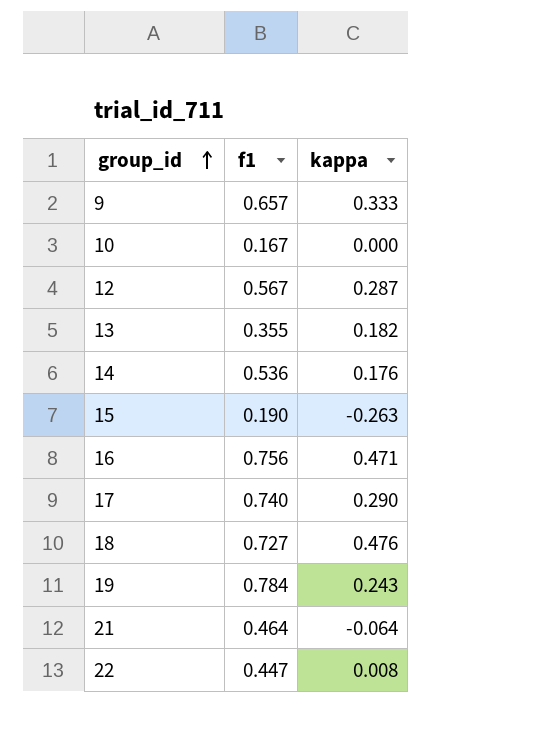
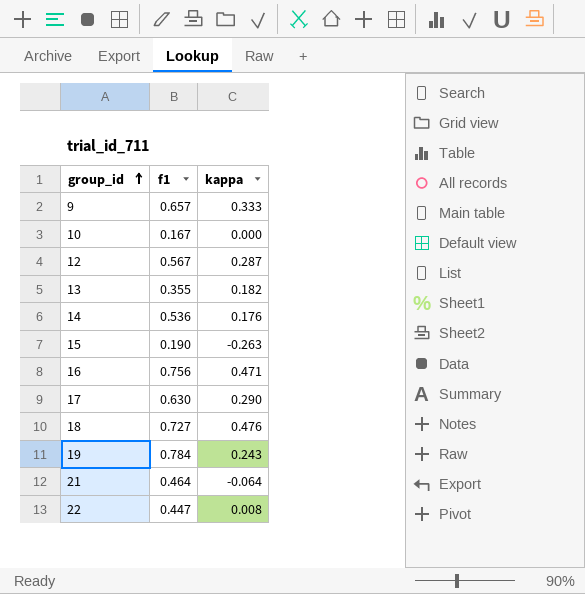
17 | f1: 0.740 -> 0.630

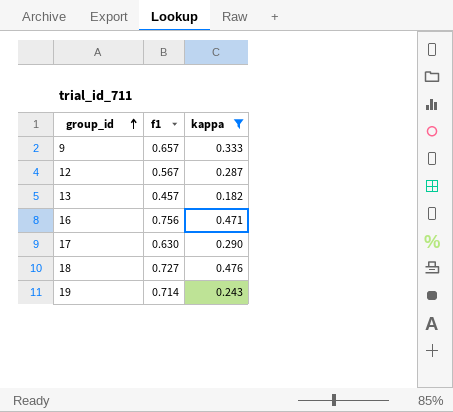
filter: none -> kappa >= 0.182
13 | f1: 0.355 -> 0.457
19 | f1: 0.784 -> 0.714

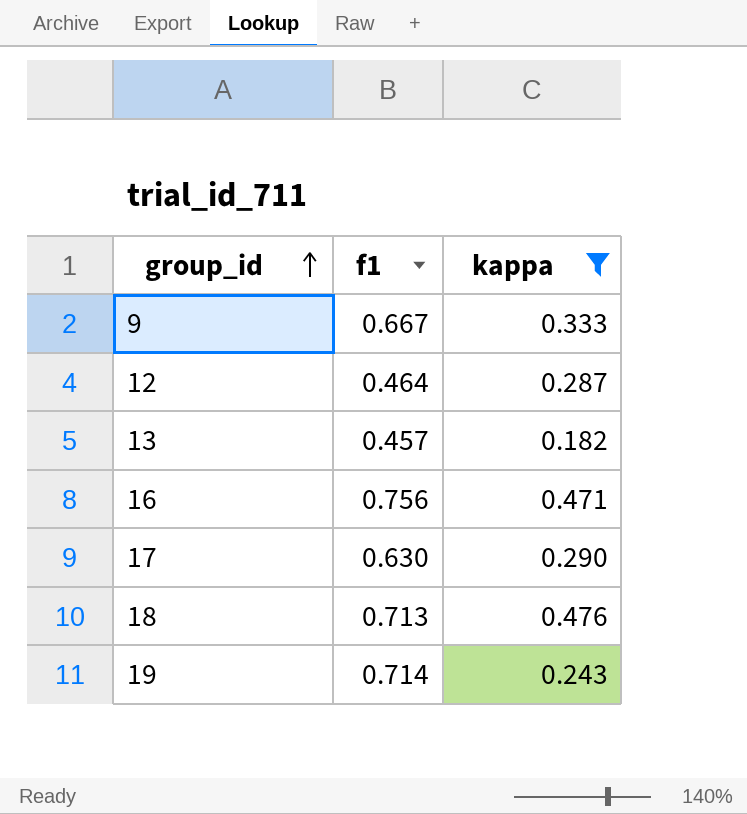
9 | f1: 0.657 -> 0.667
12 | f1: 0.567 -> 0.464
18 | f1: 0.727 -> 0.713

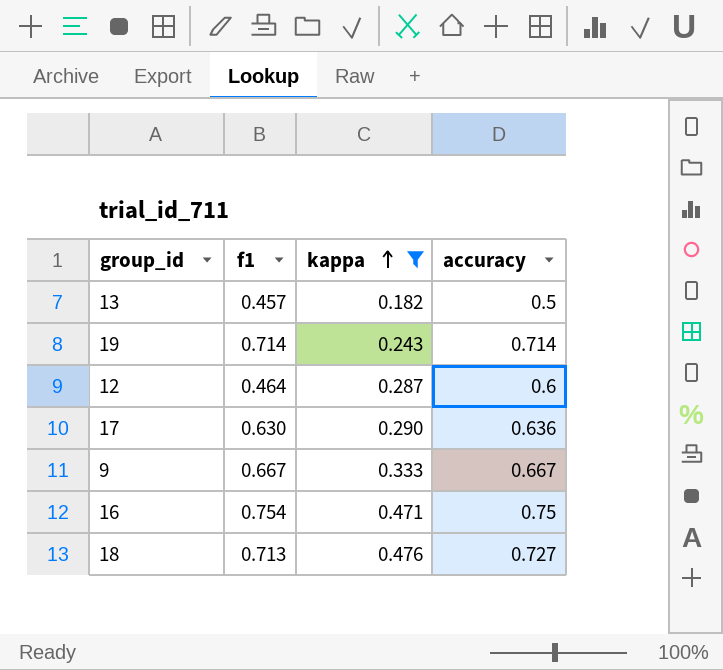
row order: group_id ascending -> kappa ascending
column accuracy | position: none -> 4
16 | f1: 0.756 -> 0.754

